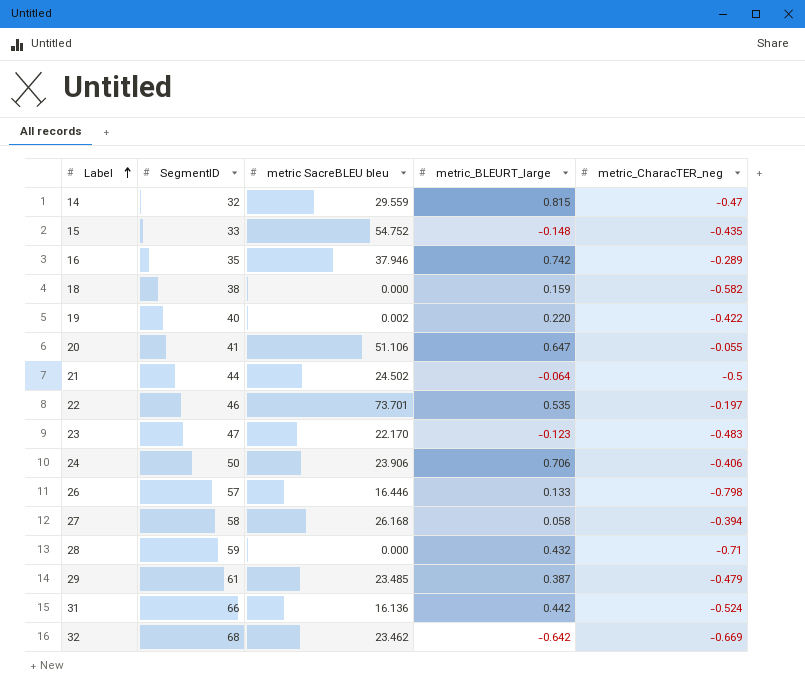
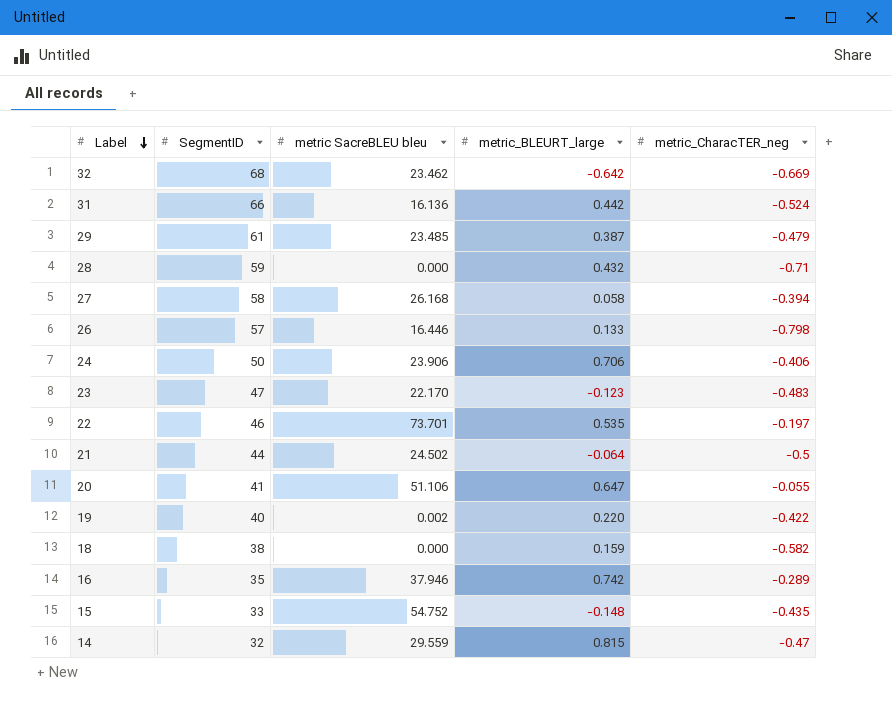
row order: Label ascending -> Label descending

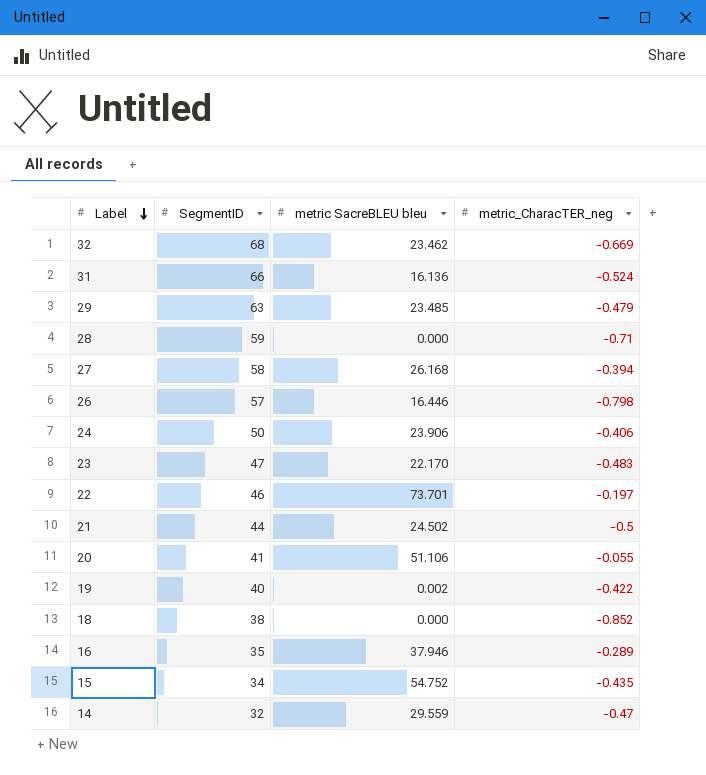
column metric_BLEURT_large | position: 4 -> none
29 | SegmentID: 61 -> 63
18 | metric_CharacTER_neg: -0.582 -> -0.852
15 | SegmentID: 33 -> 34

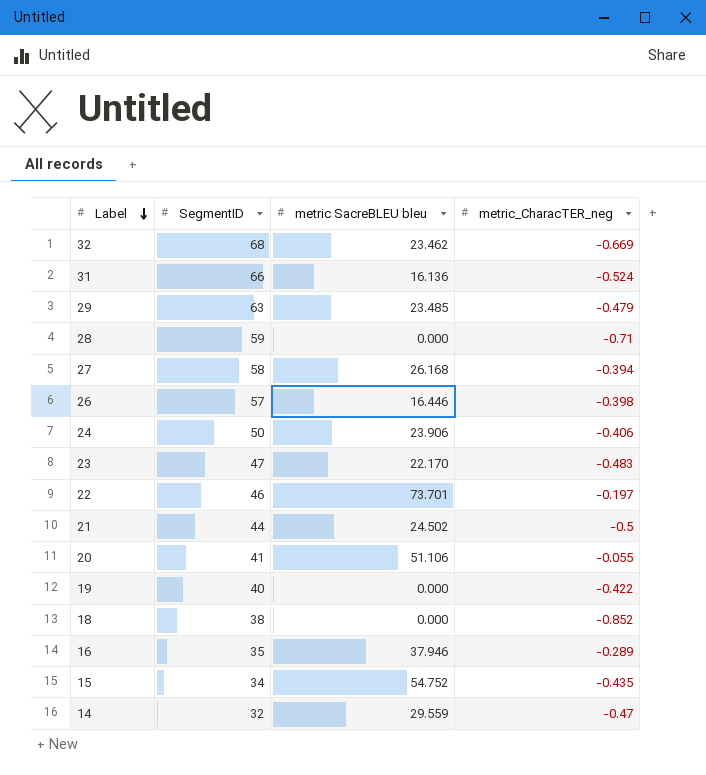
26 | metric_CharacTER_neg: -0.798 -> -0.398
19 | metric SacreBLEU bleu: 0.002 -> 0.000

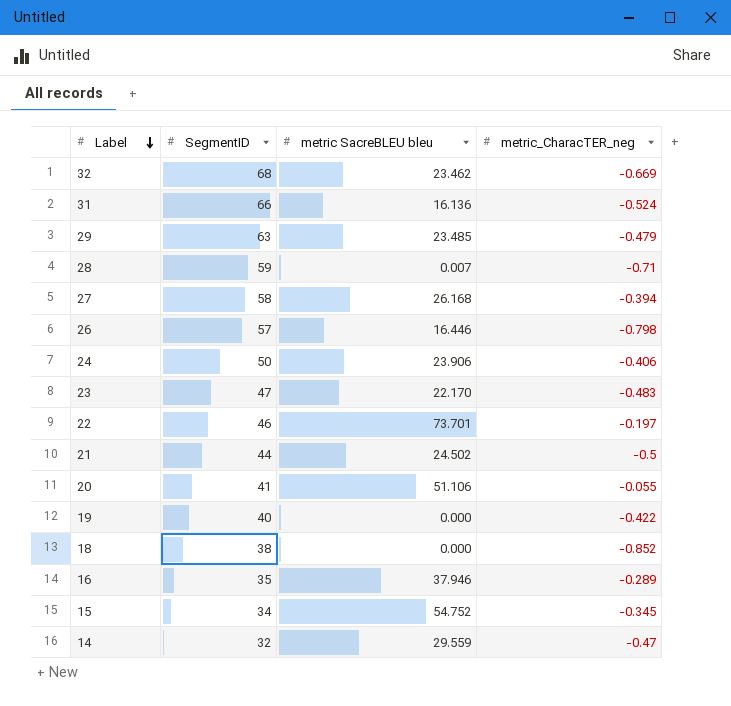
28 | metric SacreBLEU bleu: 0.000 -> 0.007
26 | metric_CharacTER_neg: -0.398 -> -0.798
15 | metric_CharacTER_neg: -0.435 -> -0.345

